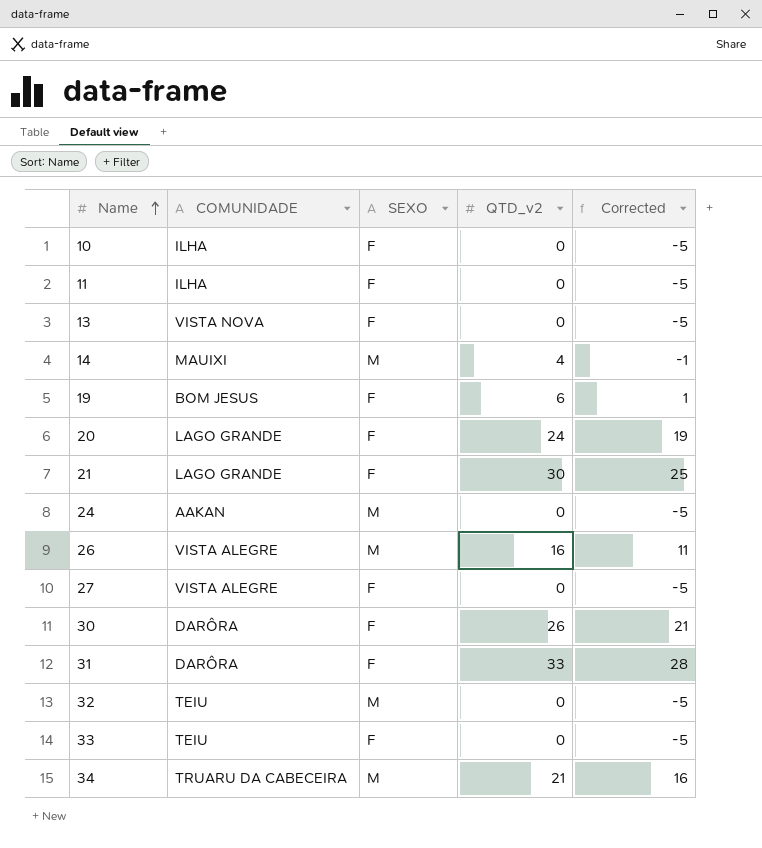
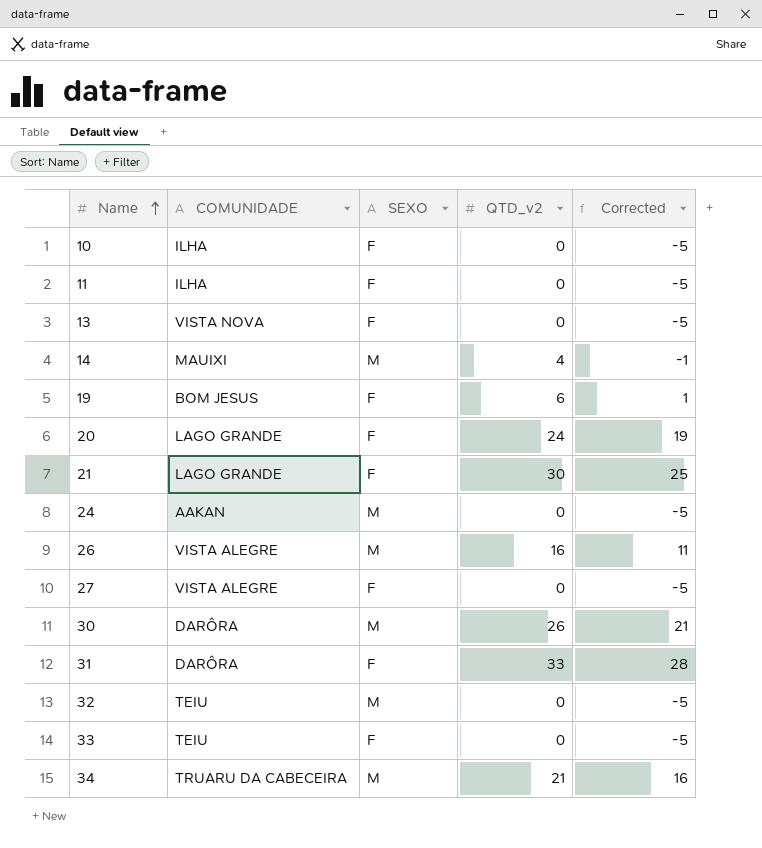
30 | SEXO: F -> M

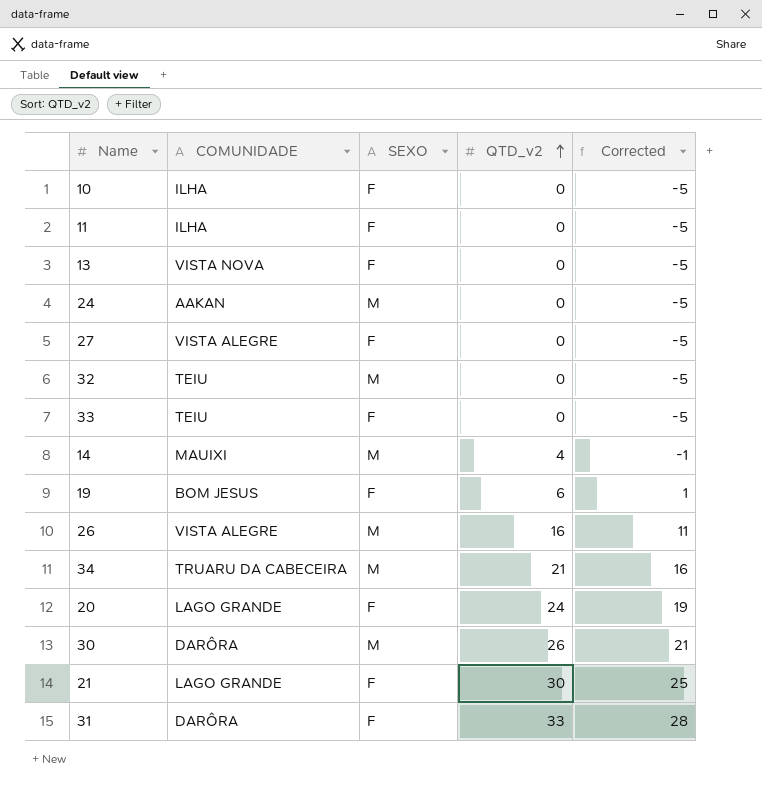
row order: Name ascending -> QTD_v2 ascending

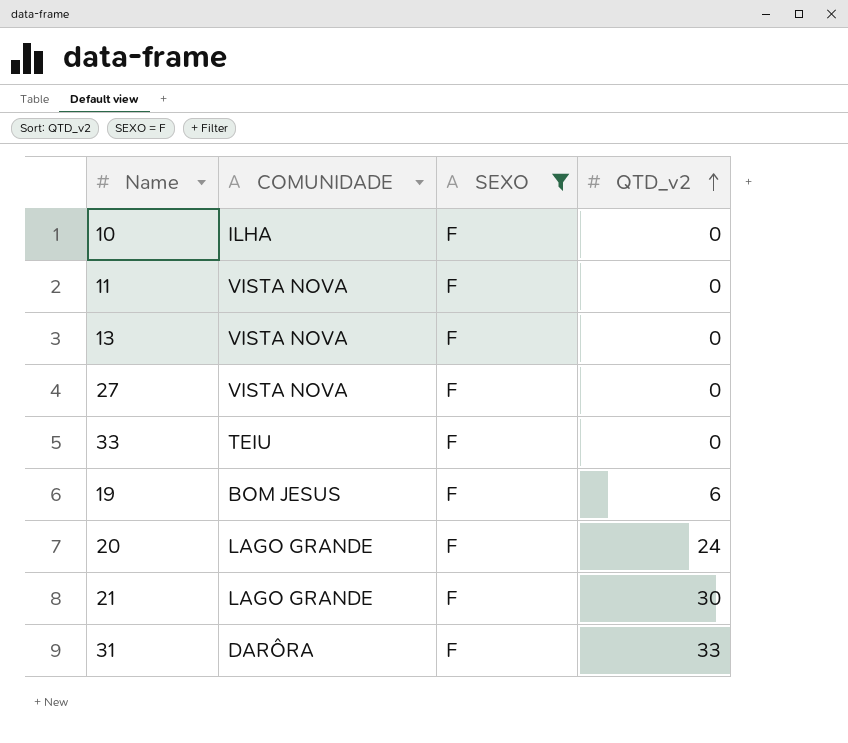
filter: none -> SEXO = F
column Corrected | formula: [QTD_v2] - 5 -> none
11 | COMUNIDADE: ILHA -> VISTA NOVA
27 | COMUNIDADE: VISTA ALEGRE -> VISTA NOVA

